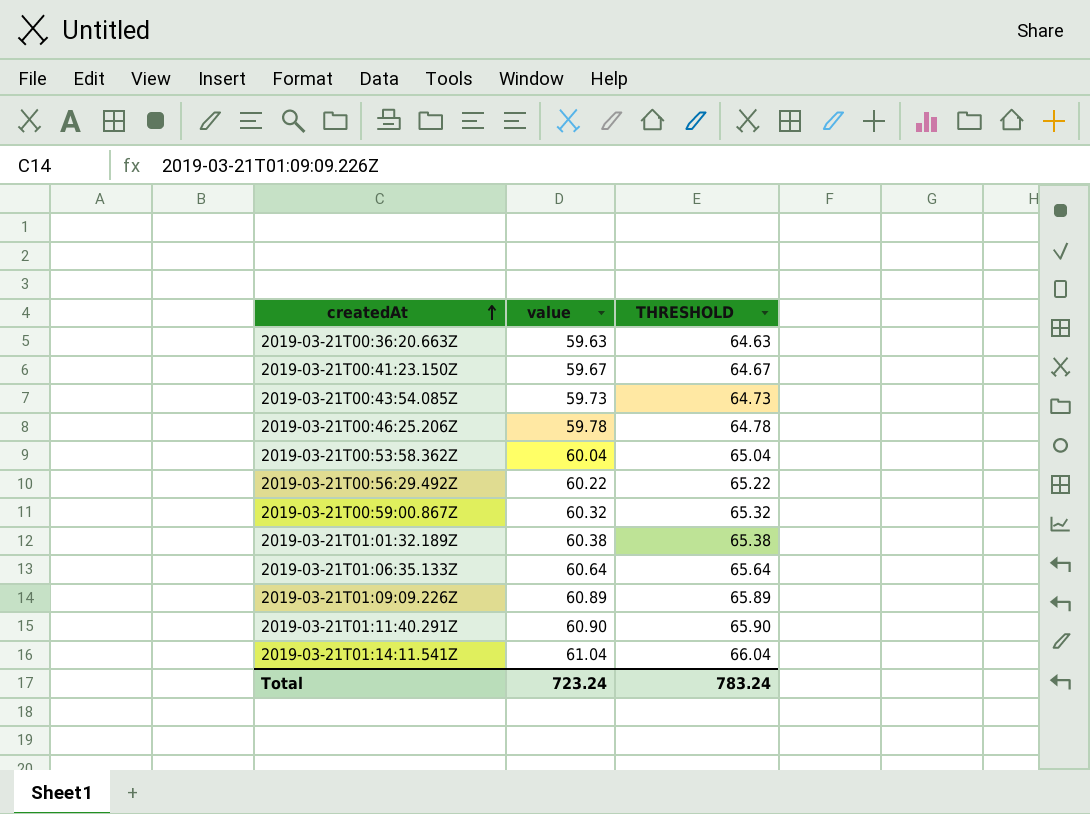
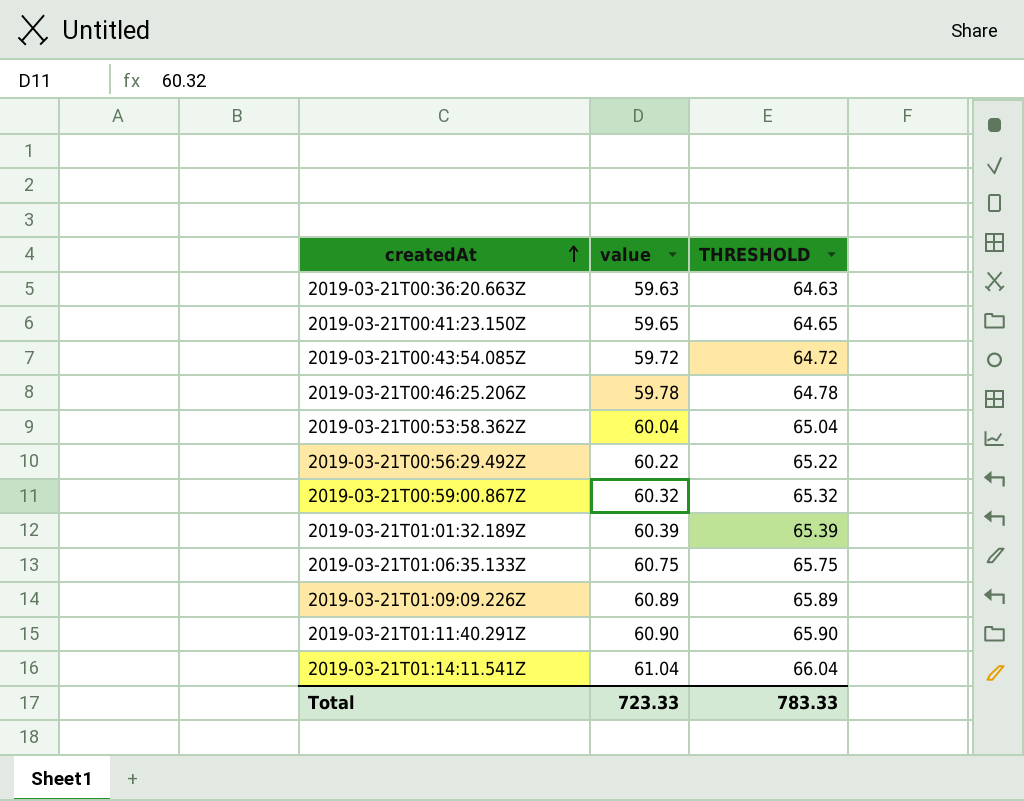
2019-03-21T00:41:23.150Z | value: 59.67 -> 59.65
2019-03-21T00:41:23.150Z | THRESHOLD: 64.67 -> 64.65
2019-03-21T00:43:54.085Z | value: 59.73 -> 59.72
2019-03-21T00:43:54.085Z | THRESHOLD: 64.73 -> 64.72
2019-03-21T01:01:32.189Z | value: 60.38 -> 60.39
2019-03-21T01:01:32.189Z | THRESHOLD: 65.38 -> 65.39
2019-03-21T01:06:35.133Z | value: 60.64 -> 60.75
2019-03-21T01:06:35.133Z | THRESHOLD: 65.64 -> 65.75
Total | value: 723.24 -> 723.33
Total | THRESHOLD: 783.24 -> 783.33

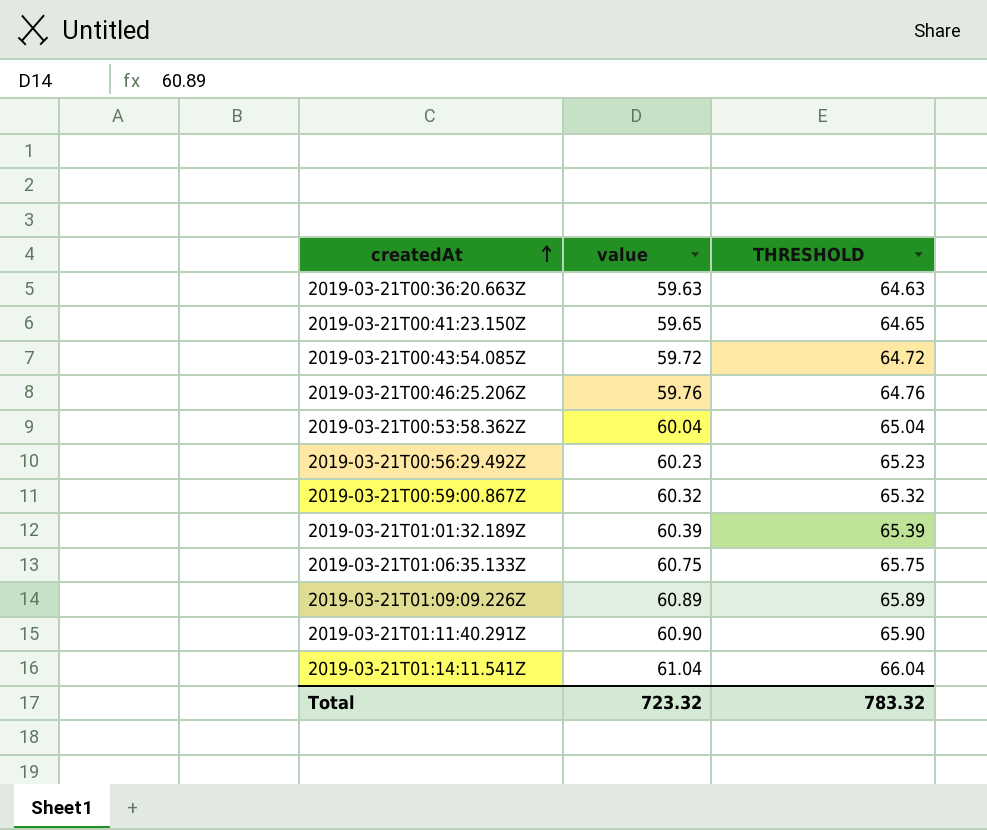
2019-03-21T00:46:25.206Z | value: 59.78 -> 59.76
2019-03-21T00:46:25.206Z | THRESHOLD: 64.78 -> 64.76
2019-03-21T00:56:29.492Z | value: 60.22 -> 60.23
2019-03-21T00:56:29.492Z | THRESHOLD: 65.22 -> 65.23
Total | value: 723.33 -> 723.32
Total | THRESHOLD: 783.33 -> 783.32

